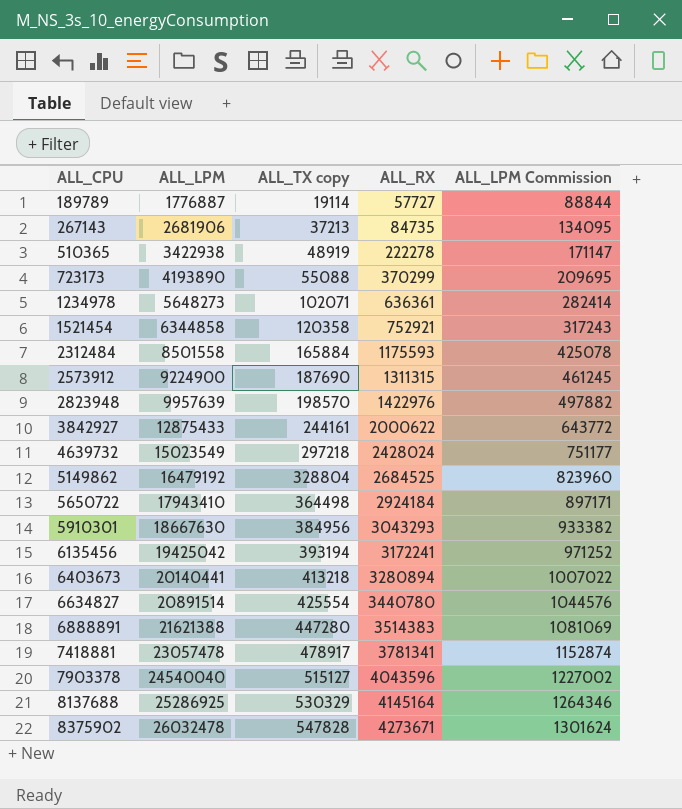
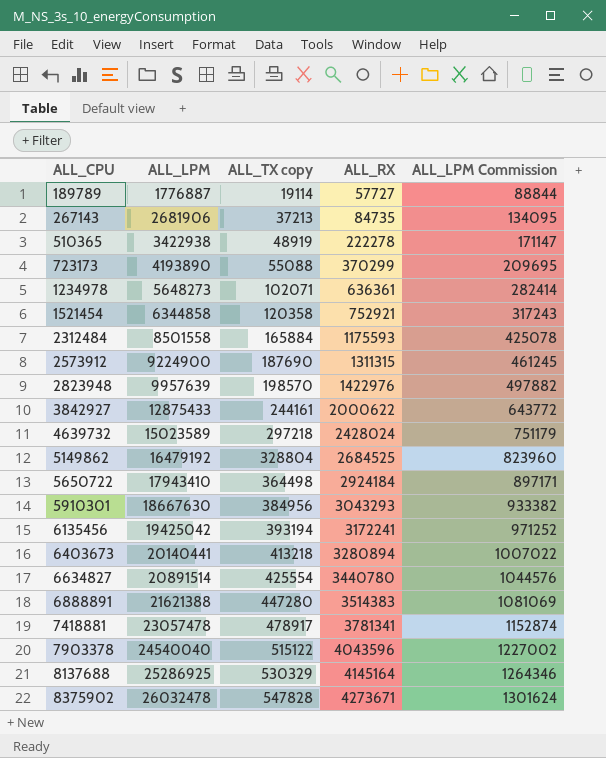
4639732 | ALL_LPM: 15023549 -> 15023589
4639732 | ALL_LPM Commission: 751177 -> 751179
7903378 | ALL_TX copy: 515127 -> 515122

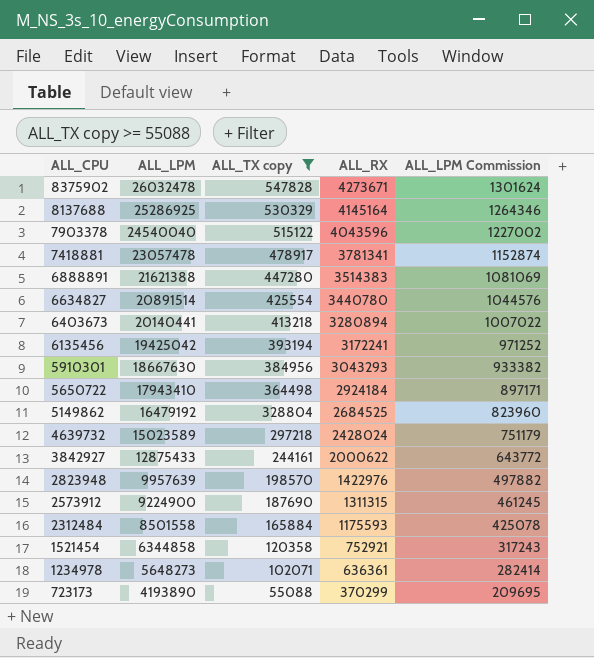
filter: none -> ALL_TX copy >= 55088
row order: ALL_CPU ascending -> ALL_CPU descending

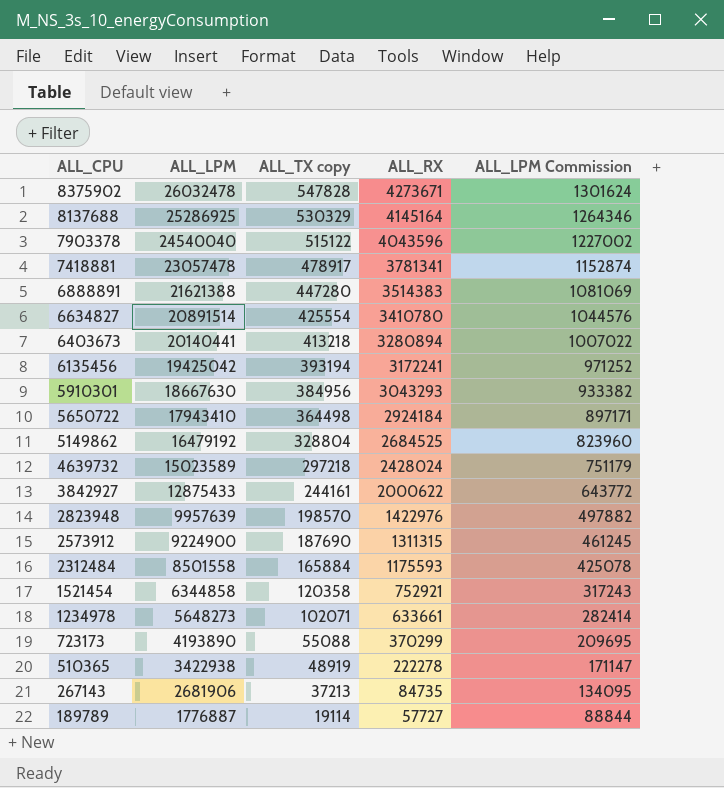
filter: ALL_TX copy >= 55088 -> none
6634827 | ALL_RX: 3440780 -> 3410780
1234978 | ALL_RX: 636361 -> 633661

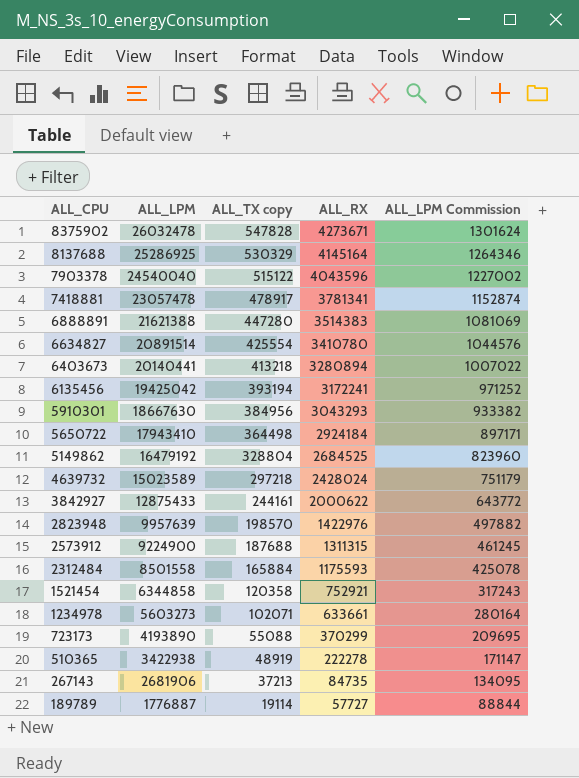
2573912 | ALL_TX copy: 187690 -> 187688
1234978 | ALL_LPM: 5648273 -> 5603273
1234978 | ALL_LPM Commission: 282414 -> 280164

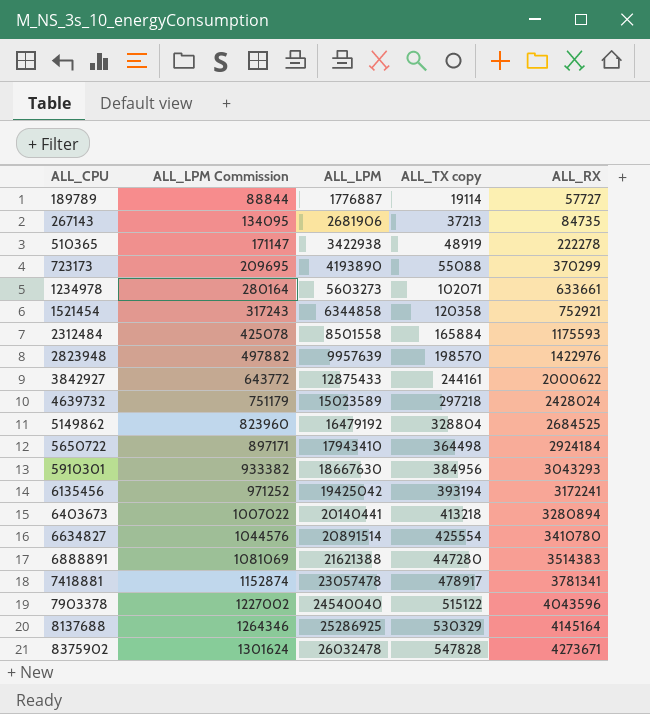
row order: ALL_CPU descending -> ALL_CPU ascending
column ALL_LPM Commission | position: 5 -> 2
row 2573912: 9224900 | 187688 | 1311315 | 461245 -> none

